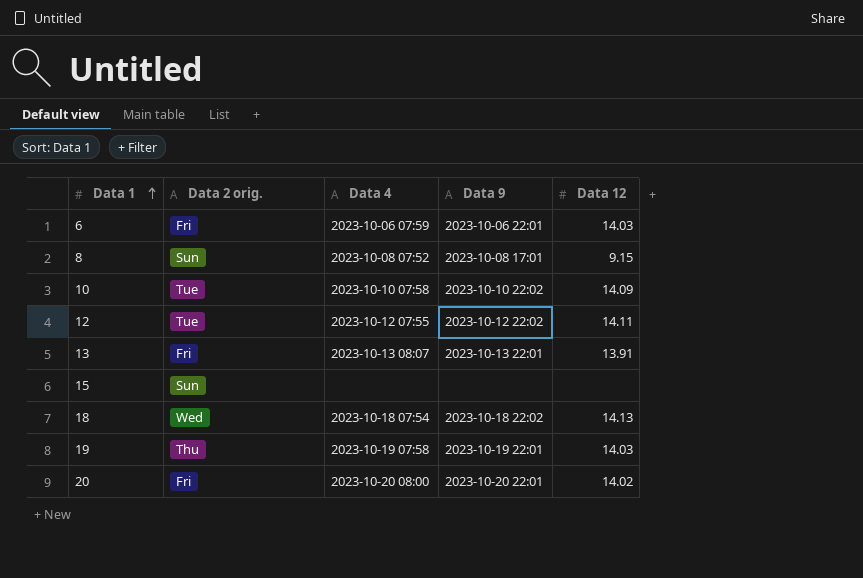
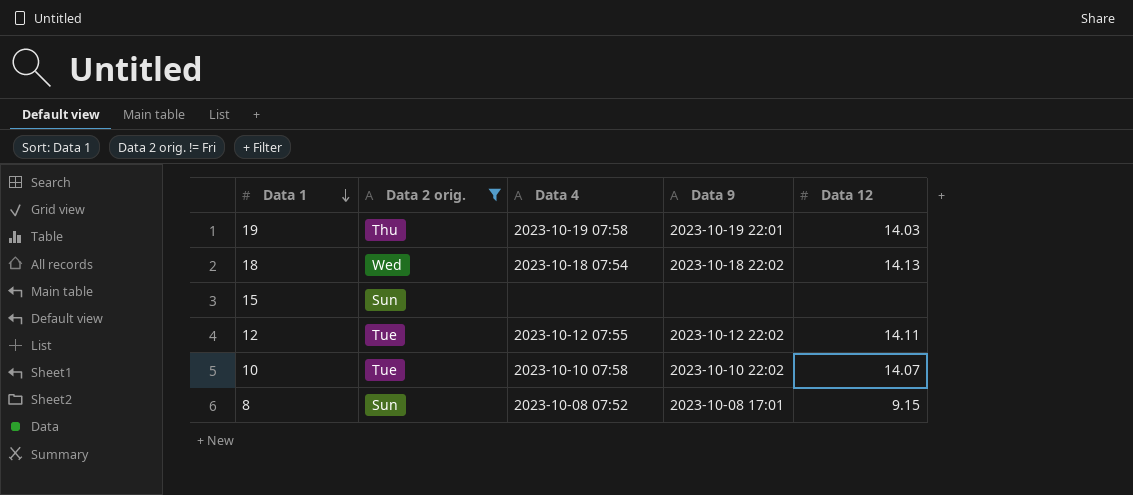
filter: none -> Data 2 orig. != Fri
row order: Data 1 ascending -> Data 1 descending
10 | Data 12: 14.09 -> 14.07

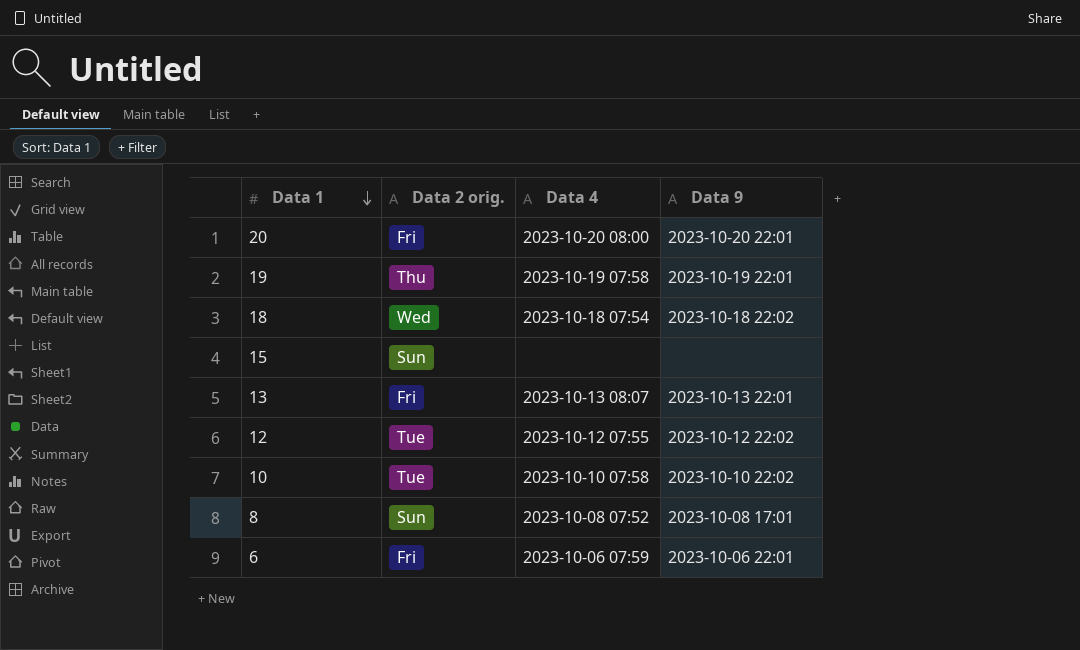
filter: Data 2 orig. != Fri -> none
column Data 12 | position: 5 -> none

